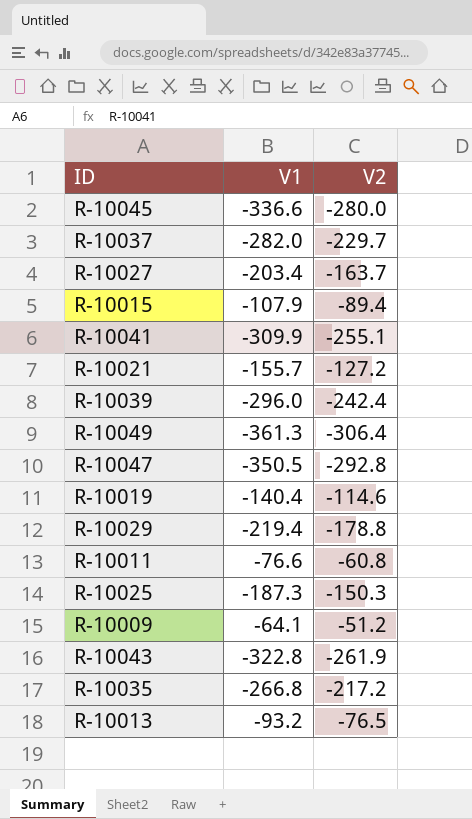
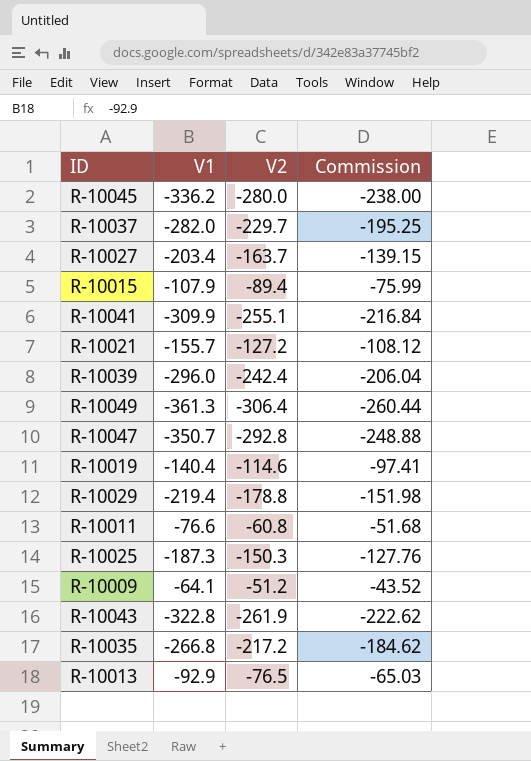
column Commission | formula: none -> [V2] * 0.85
R-10045 | V1: -336.6 -> -336.2
R-10047 | V1: -350.5 -> -350.7
R-10013 | V1: -93.2 -> -92.9

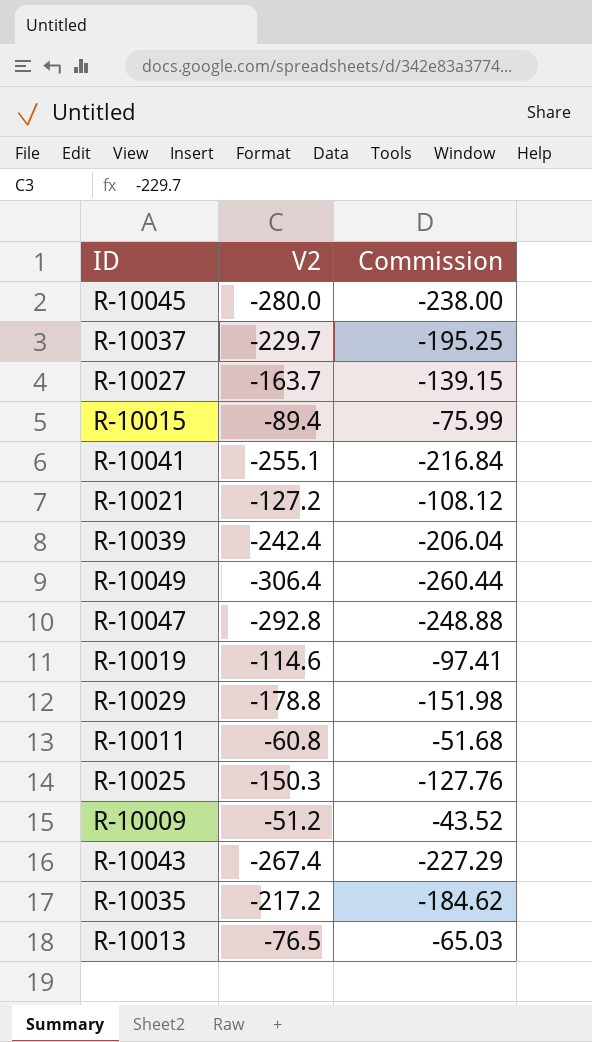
column V1 | position: 2 -> none
R-10043 | V2: -261.9 -> -267.4
R-10043 | Commission: -222.62 -> -227.29

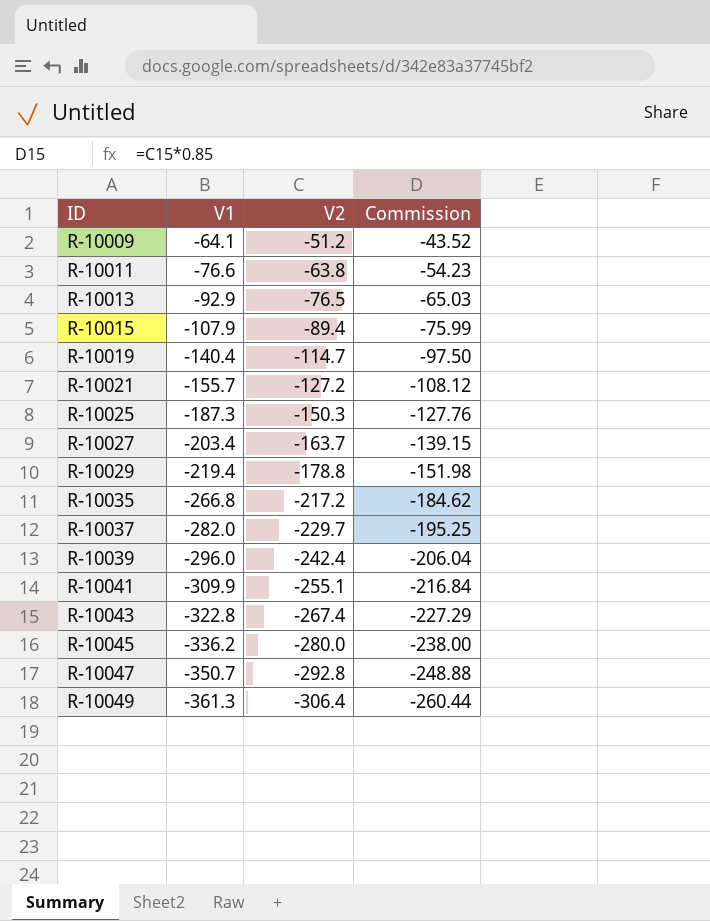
row order: none -> ID ascending
column V1 | position: none -> 2
R-10011 | V2: -60.8 -> -63.8
R-10011 | Commission: -51.68 -> -54.23
R-10019 | V2: -114.6 -> -114.7
R-10019 | Commission: -97.41 -> -97.50

